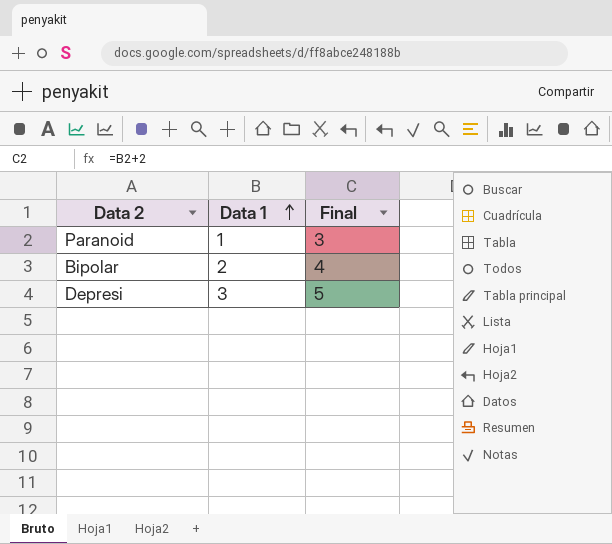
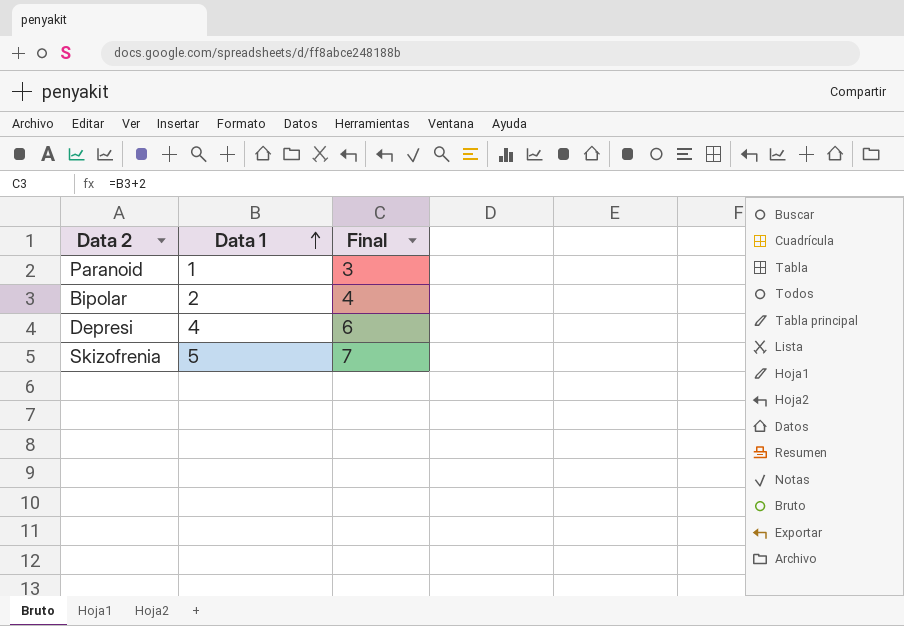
Depresi | Data 1: 3 -> 4
Depresi | Final: 5 -> 6
row Skizofrenia: none -> 5 | 7

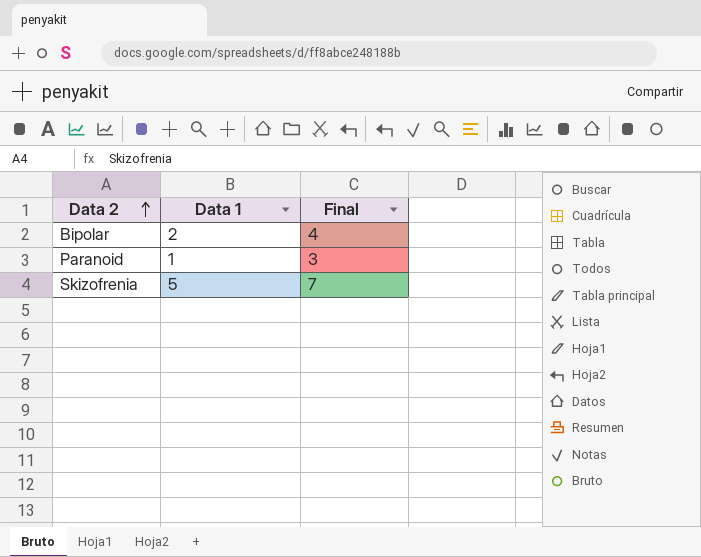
row order: Data 1 ascending -> Data 2 ascending
row Depresi: 4 | 6 -> none

